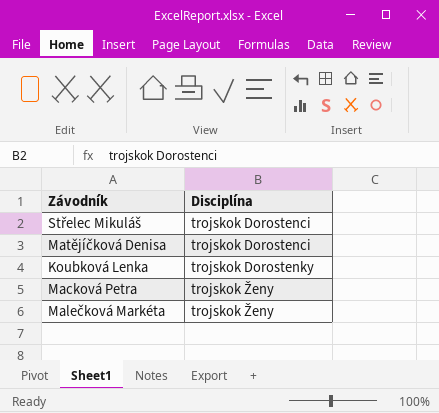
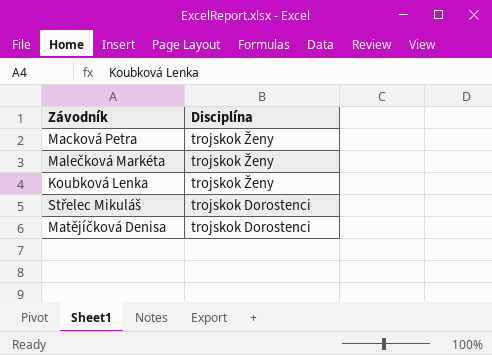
row order: Disciplína ascending -> Disciplína descending
Koubková Lenka | Disciplína: trojskok Dorostenky -> trojskok Ženy

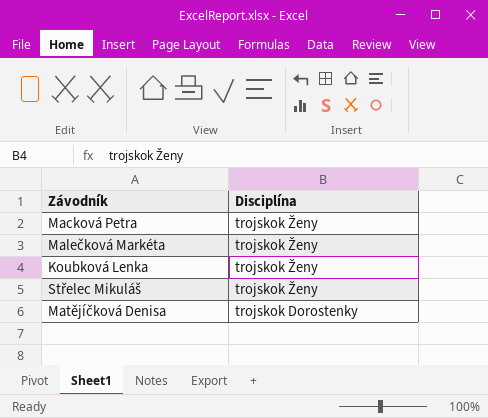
Střelec Mikuláš | Disciplína: trojskok Dorostenci -> trojskok Ženy
Matějíčková Denisa | Disciplína: trojskok Dorostenci -> trojskok Dorostenky

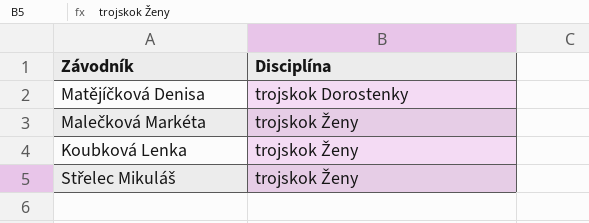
row order: Disciplína descending -> Disciplína ascending
row Macková Petra: trojskok Ženy -> none

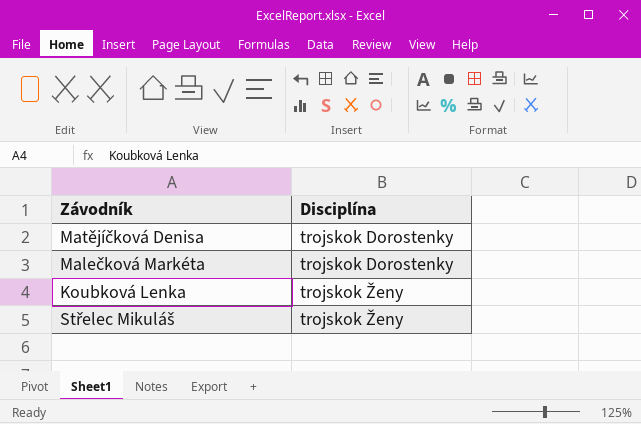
Malečková Markéta | Disciplína: trojskok Ženy -> trojskok Dorostenky

